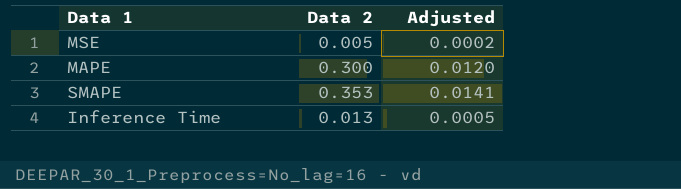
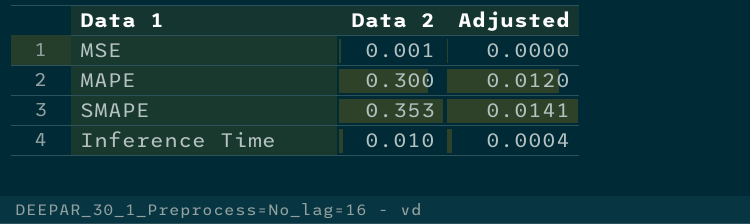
MSE | Data 2: 0.005 -> 0.001
MSE | Adjusted: 0.0002 -> 0.0000
Inference Time | Data 2: 0.013 -> 0.010
Inference Time | Adjusted: 0.0005 -> 0.0004

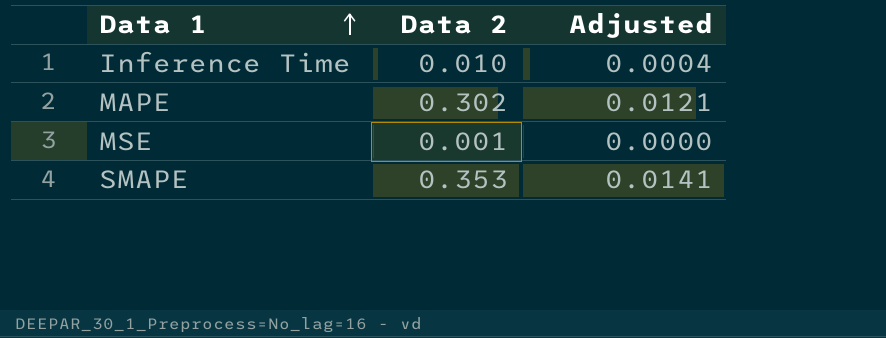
row order: none -> Data 1 ascending
MAPE | Data 2: 0.300 -> 0.302
MAPE | Adjusted: 0.0120 -> 0.0121

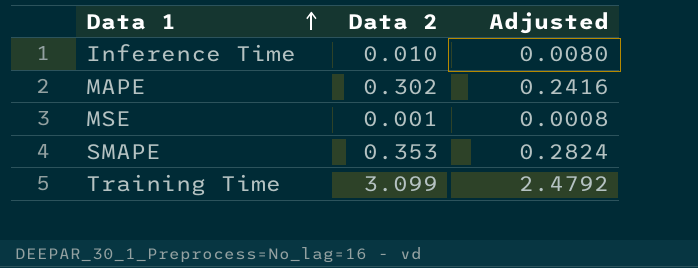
column Adjusted | formula: [Data 2] * 0.04 -> [Data 2] * 0.8
row Training Time: none -> 3.099 | 2.4792

